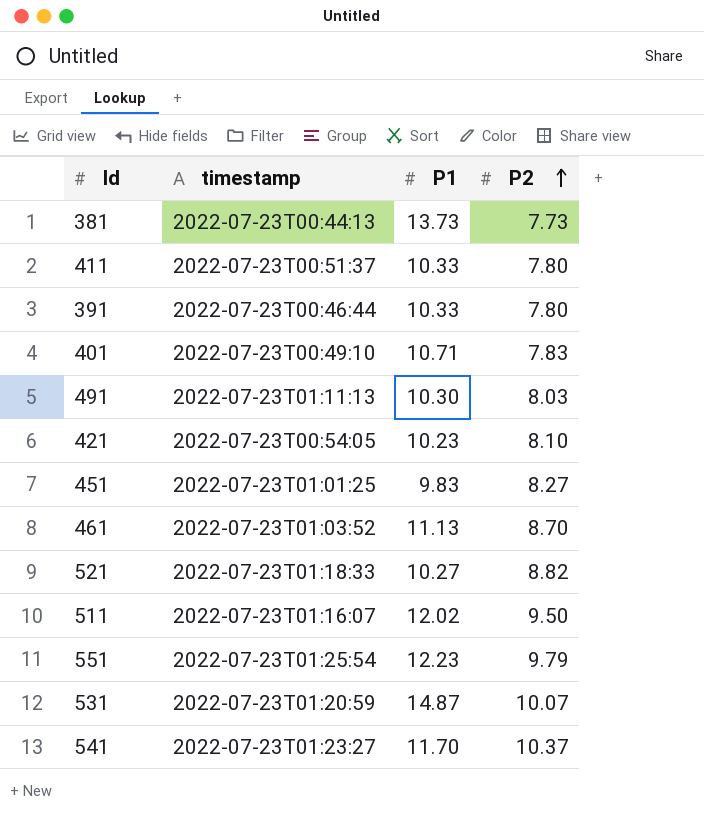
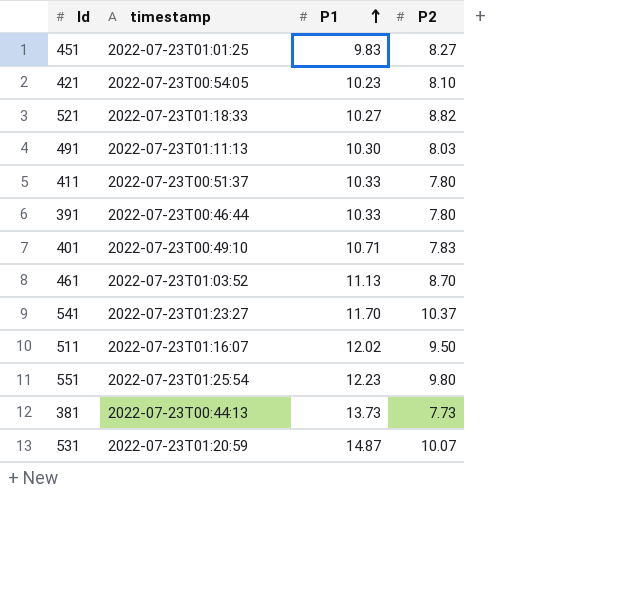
row order: P2 ascending -> P1 ascending
551 | P2: 9.79 -> 9.80

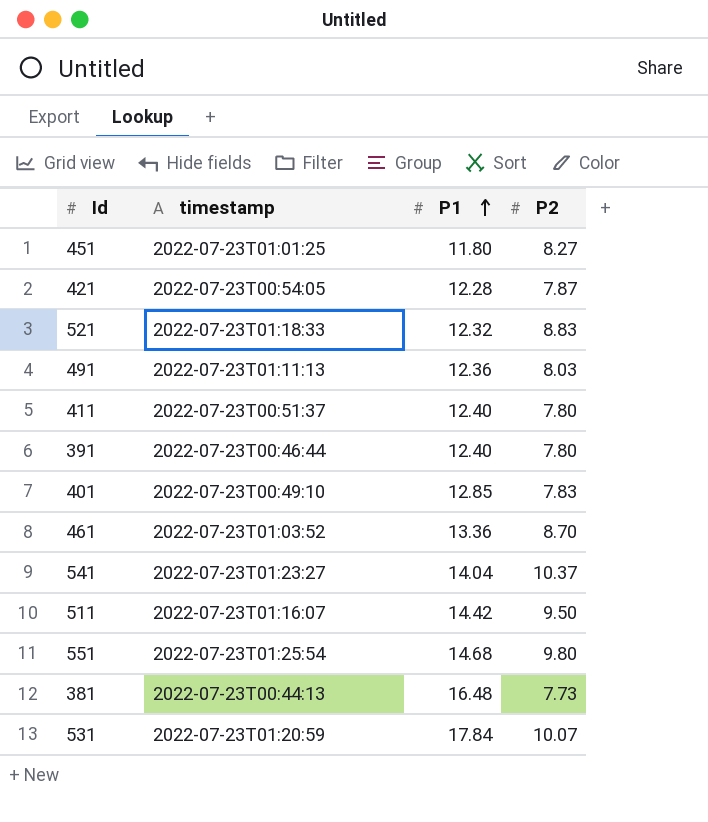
451 | P1: 9.83 -> 11.80
421 | P1: 10.23 -> 12.28
421 | P2: 8.10 -> 7.87
521 | P1: 10.27 -> 12.32
521 | P2: 8.82 -> 8.83
491 | P1: 10.30 -> 12.36
411 | P1: 10.33 -> 12.40
391 | P1: 10.33 -> 12.40
401 | P1: 10.71 -> 12.85
461 | P1: 11.13 -> 13.36
541 | P1: 11.70 -> 14.04
511 | P1: 12.02 -> 14.42
551 | P1: 12.23 -> 14.68
381 | P1: 13.73 -> 16.48
531 | P1: 14.87 -> 17.84

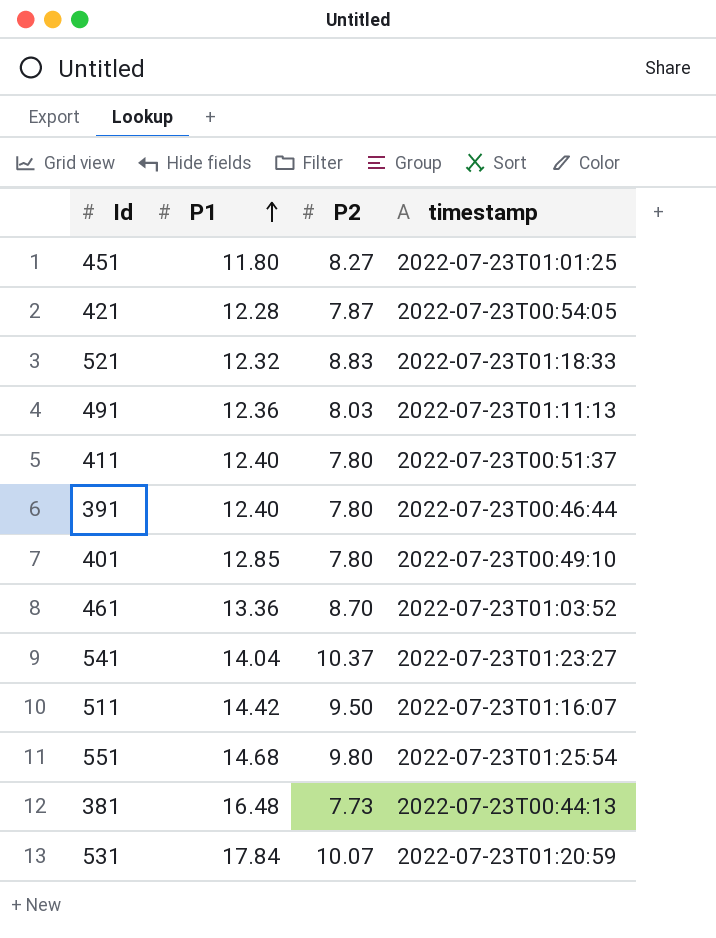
column timestamp | position: 2 -> 4
401 | P2: 7.83 -> 7.80

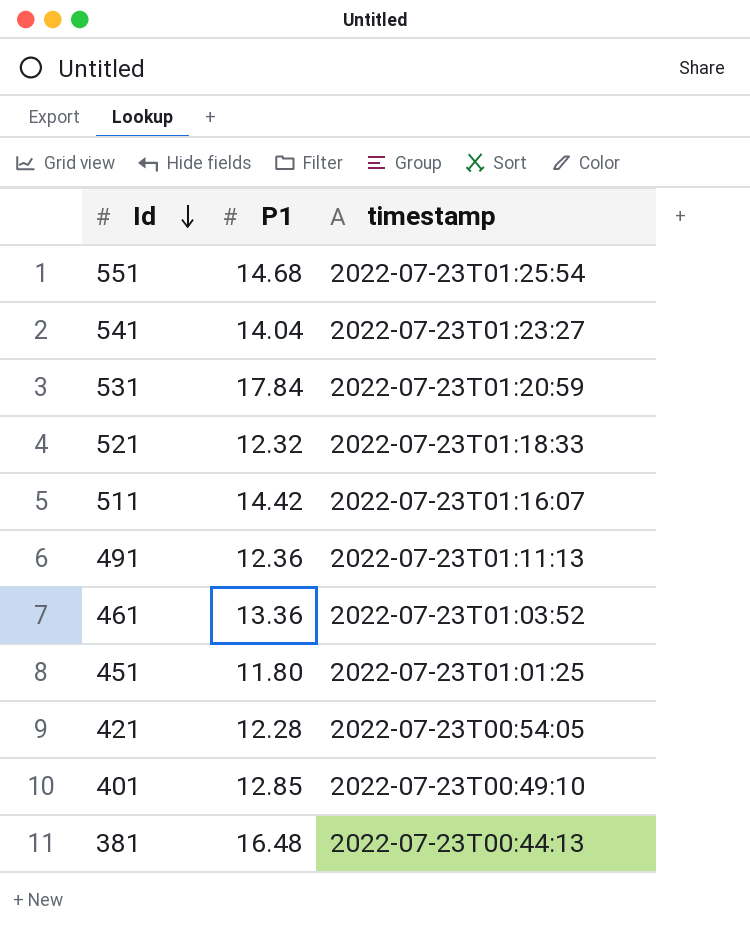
row order: P1 ascending -> Id descending
column P2 | position: 3 -> none
row 411: 12.40 | 7.80 | 2022-07-23T00:51:37 -> none
row 391: 12.40 | 7.80 | 2022-07-23T00:46:44 -> none

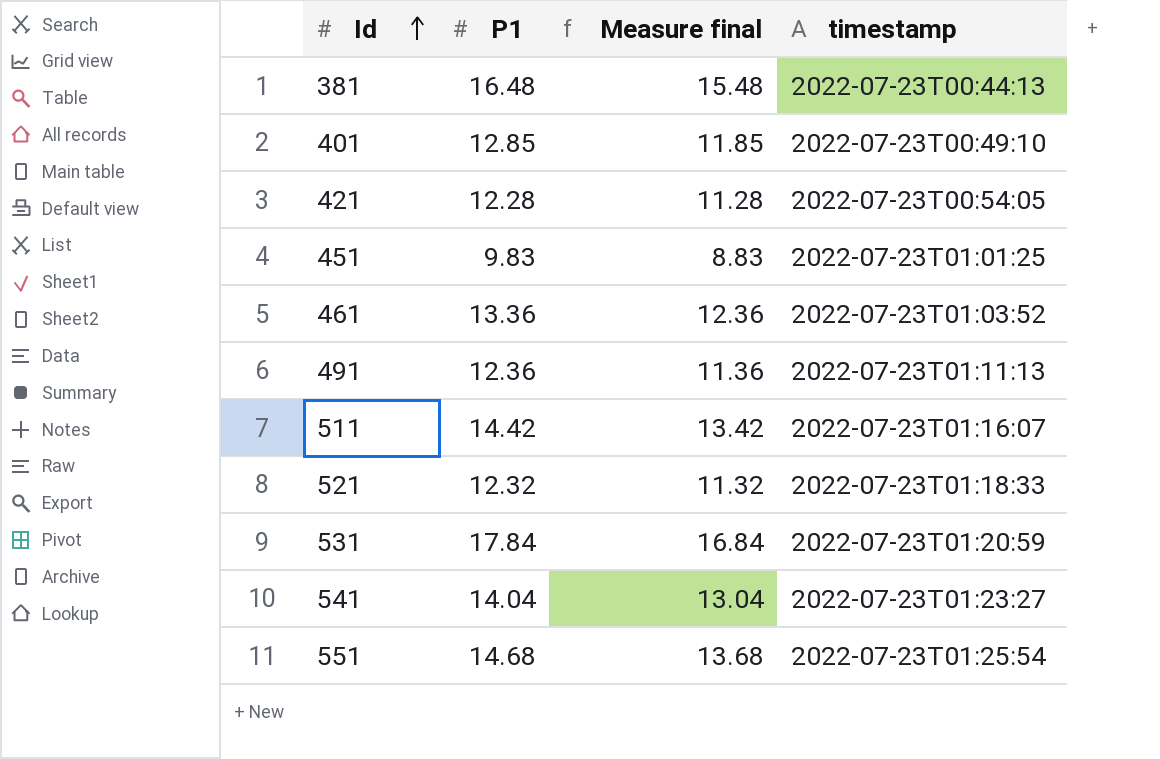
row order: Id descending -> Id ascending
column Measure final | formula: none -> [P1] - 1
451 | P1: 11.80 -> 9.83

